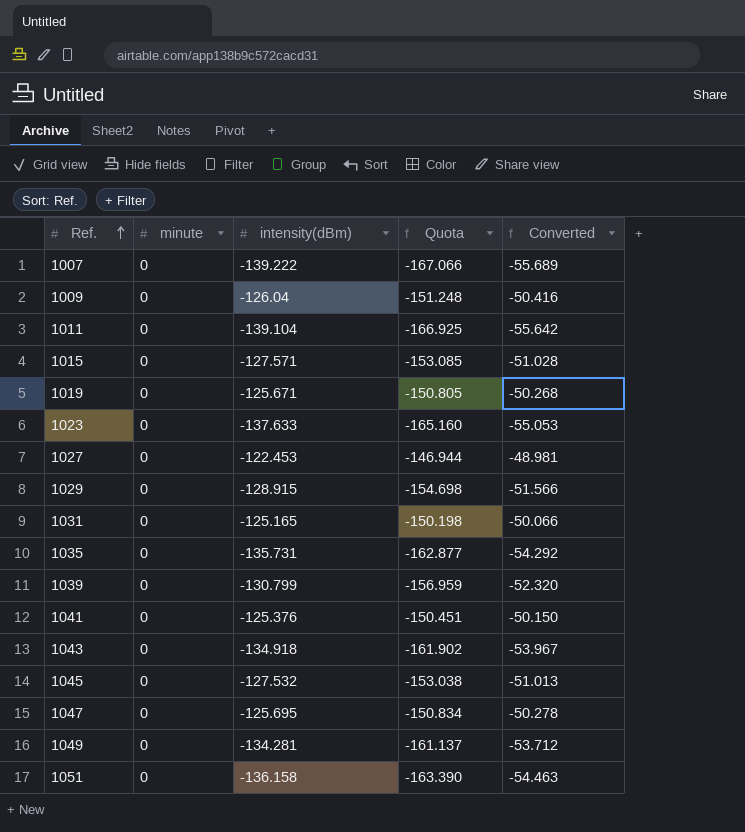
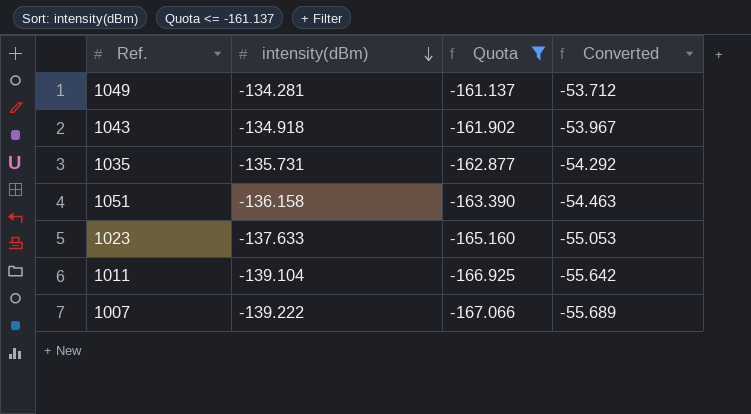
filter: none -> Quota <= -161.137
row order: Ref. ascending -> intensity(dBm) descending
column minute | position: 2 -> none

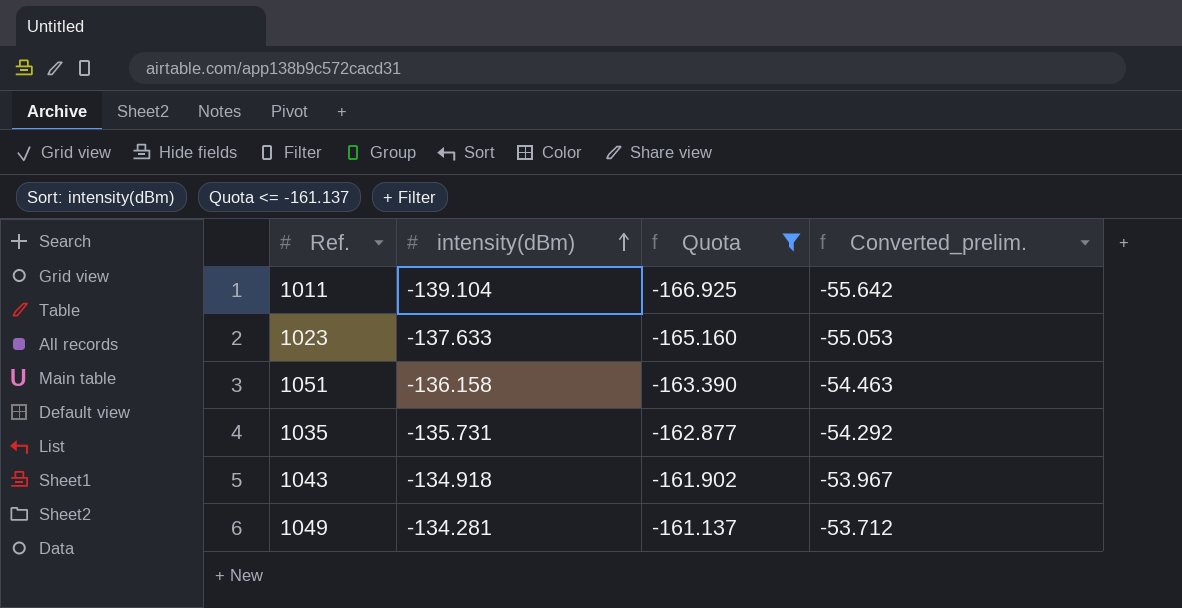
row order: intensity(dBm) descending -> intensity(dBm) ascending
column name: Converted -> Converted_prelim.
row 1007: -139.222 | -167.066 | -55.689 -> none

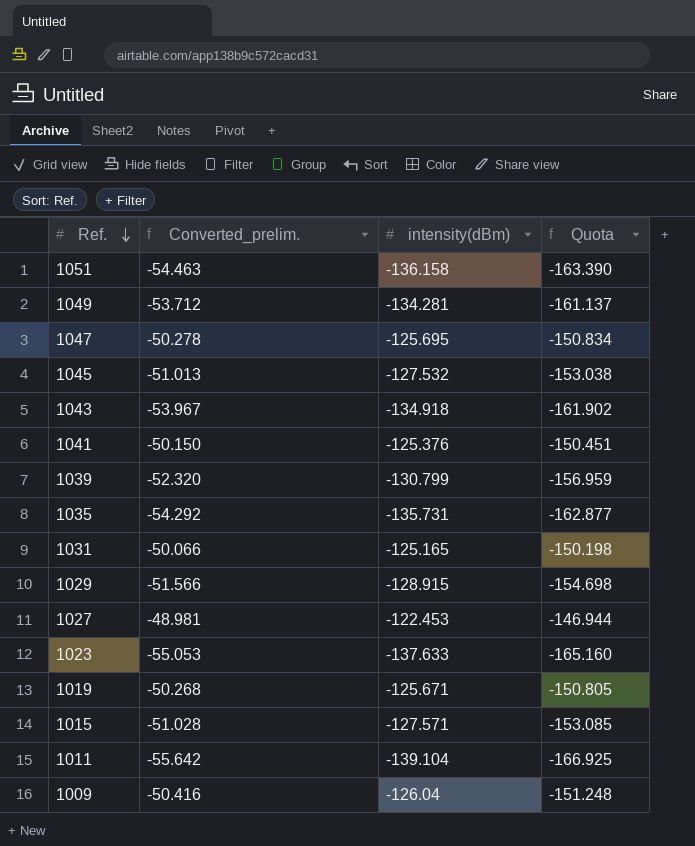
filter: Quota <= -161.137 -> none
row order: intensity(dBm) ascending -> Ref. descending
column Converted_prelim. | position: 4 -> 2

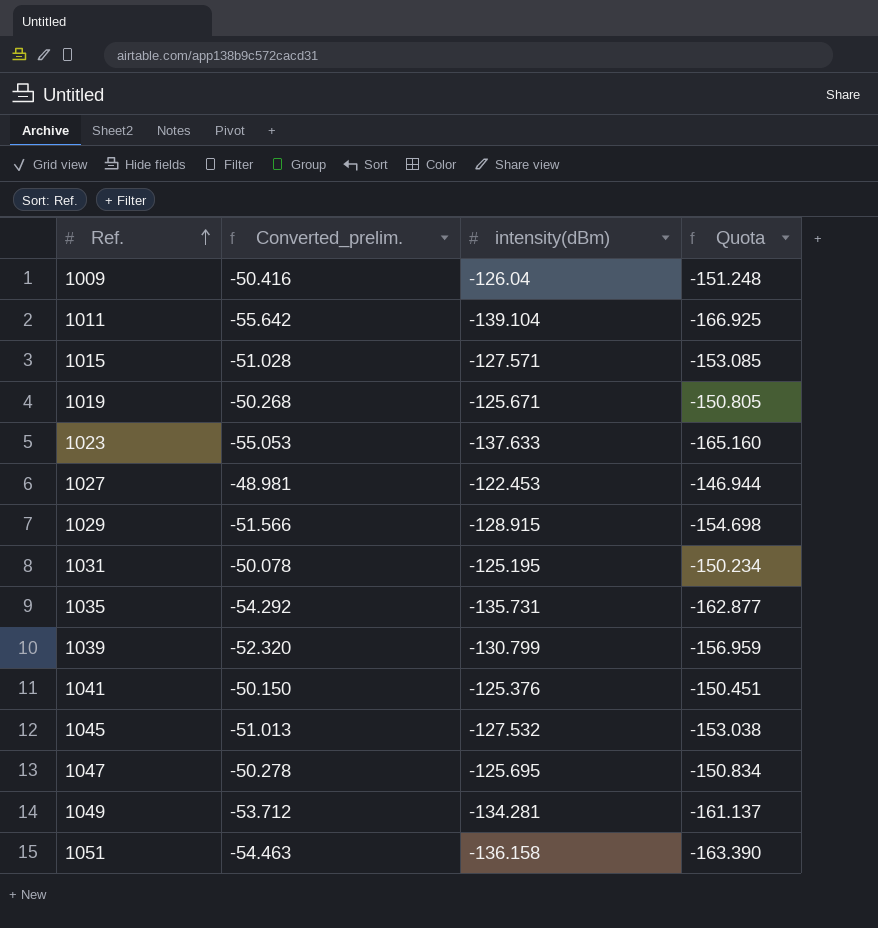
row order: Ref. descending -> Ref. ascending
row 1043: -53.967 | -134.918 | -161.902 -> none
1031 | Converted_prelim.: -50.066 -> -50.078
1031 | intensity(dBm): -125.165 -> -125.195
1031 | Quota: -150.198 -> -150.234

